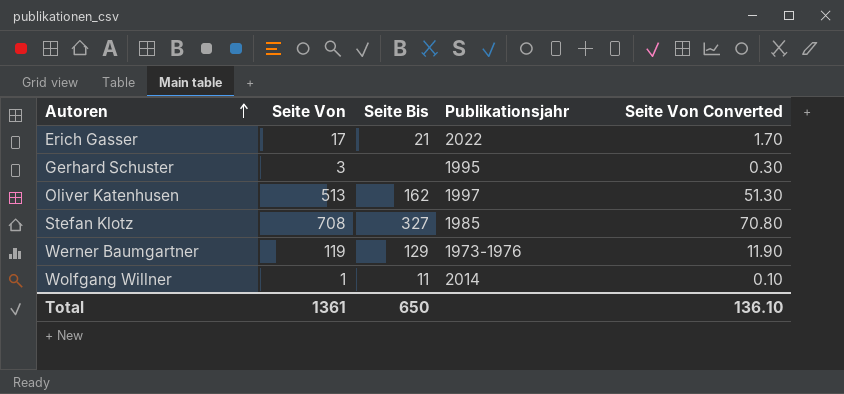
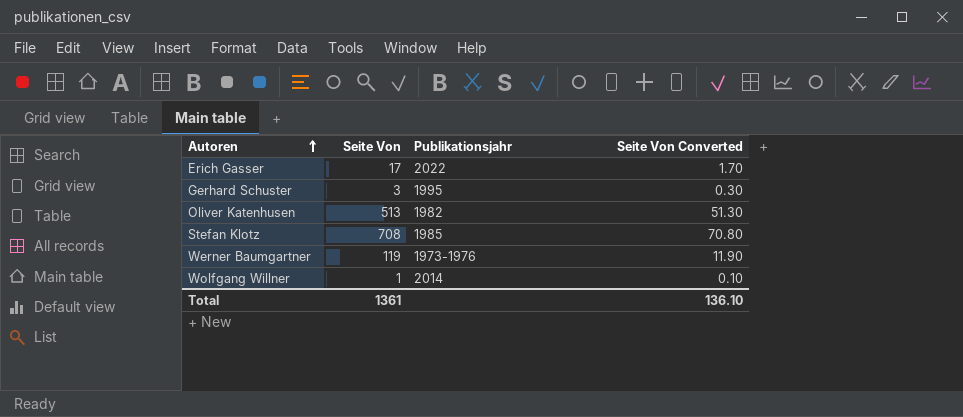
column Seite Bis | position: 3 -> none
Oliver Katenhusen | Publikationsjahr: 1997 -> 1982

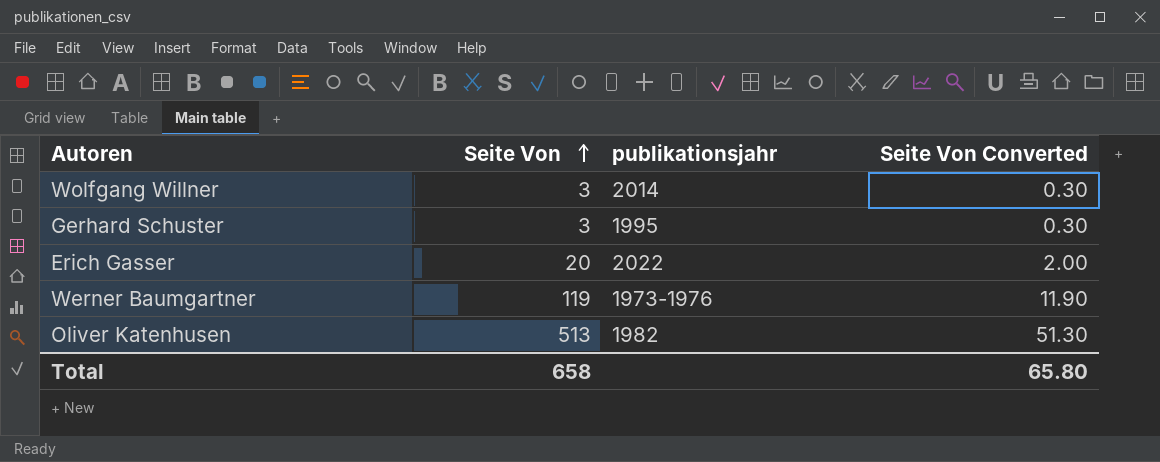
row order: Autoren ascending -> Seite Von ascending
column name: Publikationsjahr -> publikationsjahr
row Stefan Klotz: 708 | 1985 | 70.80 -> none
Wolfgang Willner | Seite Von: 1 -> 3
Wolfgang Willner | Seite Von Converted: 0.10 -> 0.30
Erich Gasser | Seite Von: 17 -> 20
Erich Gasser | Seite Von Converted: 1.70 -> 2.00
Total | Seite Von: 1361 -> 658
Total | Seite Von Converted: 136.10 -> 65.80

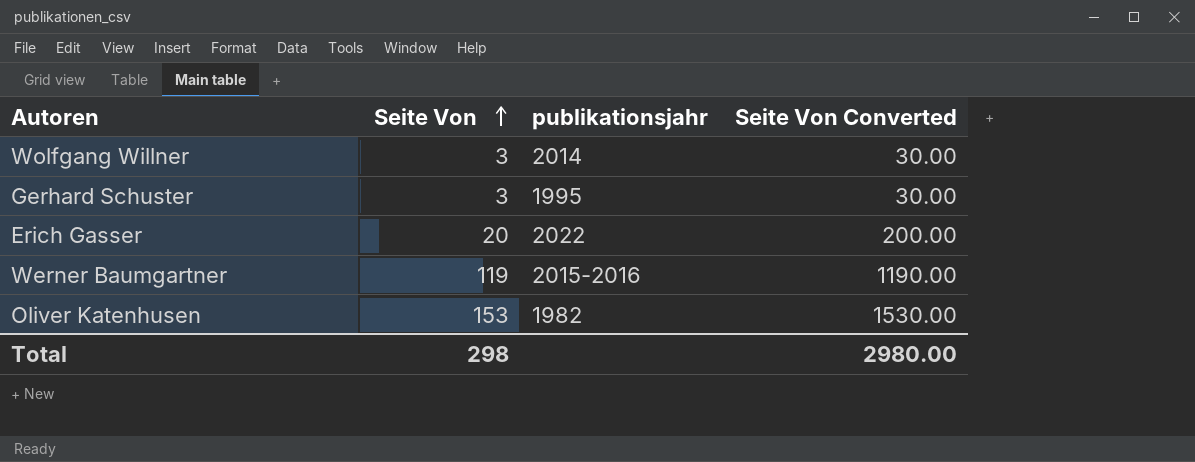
column Seite Von Converted | formula: [Seite Von] * 0.1 -> [Seite Von] * 10
Werner Baumgartner | publikationsjahr: 1973-1976 -> 2015-2016
Oliver Katenhusen | Seite Von: 513 -> 153
Total | Seite Von: 658 -> 298
Total | Seite Von Converted: 65.80 -> 2980.00

